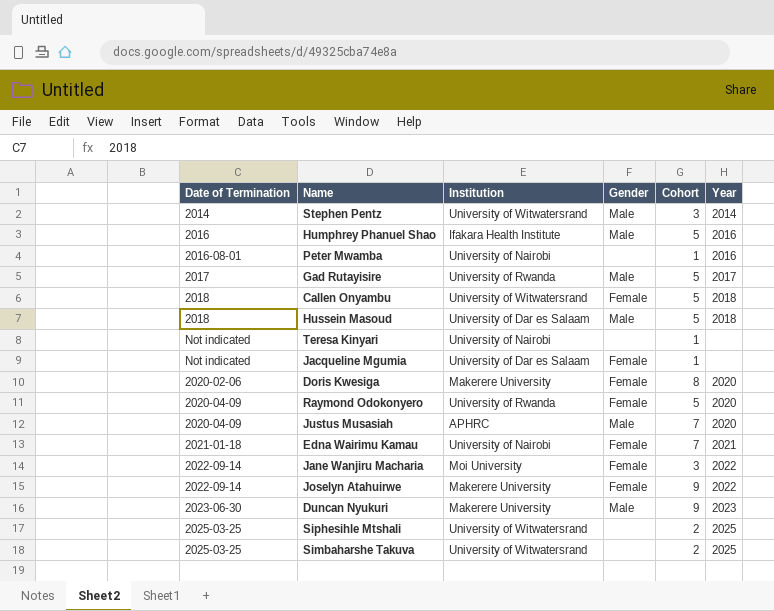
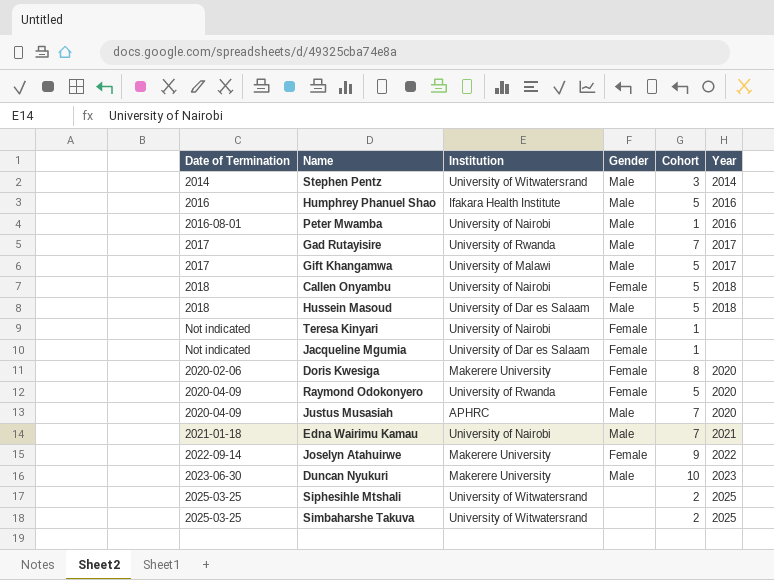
row Jane Wanjiru Macharia: 2022-09-14 | Moi University | Female | 3 | 2022 -> none
Peter Mwamba | Gender: none -> Male
Gad Rutayisire | Cohort: 5 -> 7
row Gift Khangamwa: none -> 2017 | University of Malawi | Male | 5 | 2017
Callen Onyambu | Institution: University of Witwatersrand -> University of Nairobi
Teresa Kinyari | Gender: none -> Female
Edna Wairimu Kamau | Gender: Female -> Male
Duncan Nyukuri | Cohort: 9 -> 10

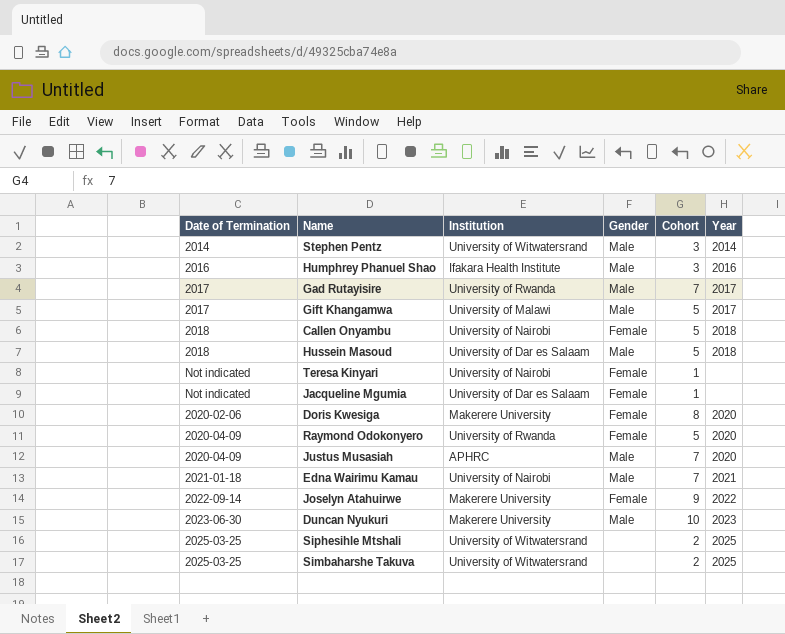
row Peter Mwamba: 2016-08-01 | University of Nairobi | Male | 1 | 2016 -> none
Humphrey Phanuel Shao | Cohort: 5 -> 3

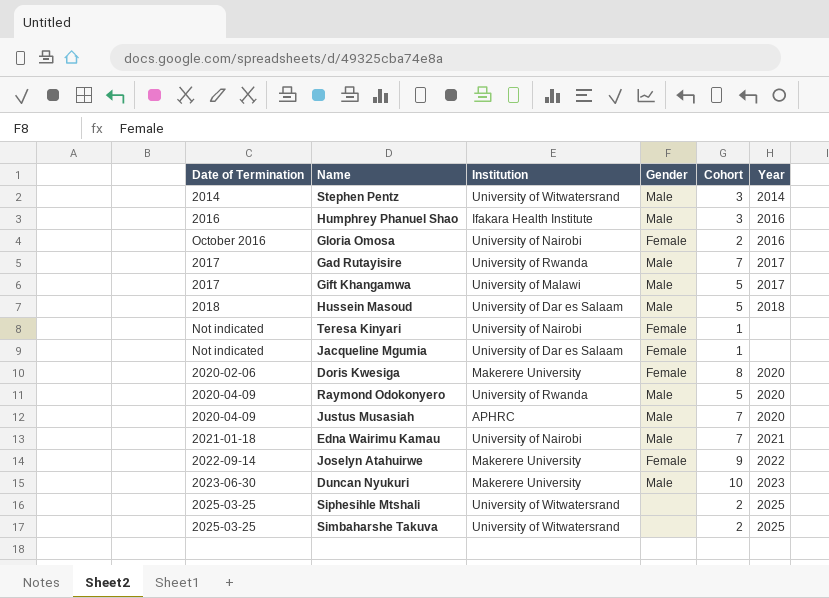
row Callen Onyambu: 2018 | University of Nairobi | Female | 5 | 2018 -> none
row Gloria Omosa: none -> October 2016 | University of Nairobi | Female | 2 | 2016
Raymond Odokonyero | Gender: Female -> Male

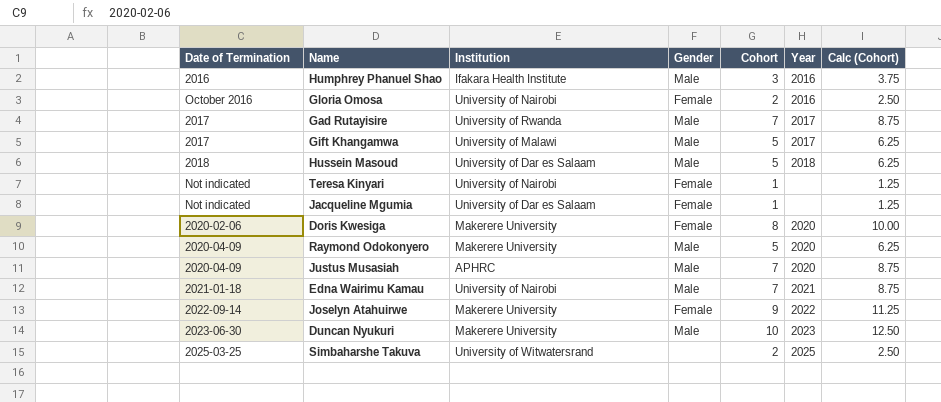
column Calc (Cohort) | formula: none -> [Cohort] * 1.25
row Stephen Pentz: 2014 | University of Witwatersrand | Male | 3 | 2014 -> none
row Siphesihle Mtshali: 2025-03-25 | University of Witwatersrand | none | 2 | 2025 -> none
Raymond Odokonyero | Institution: University of Rwanda -> Makerere University

